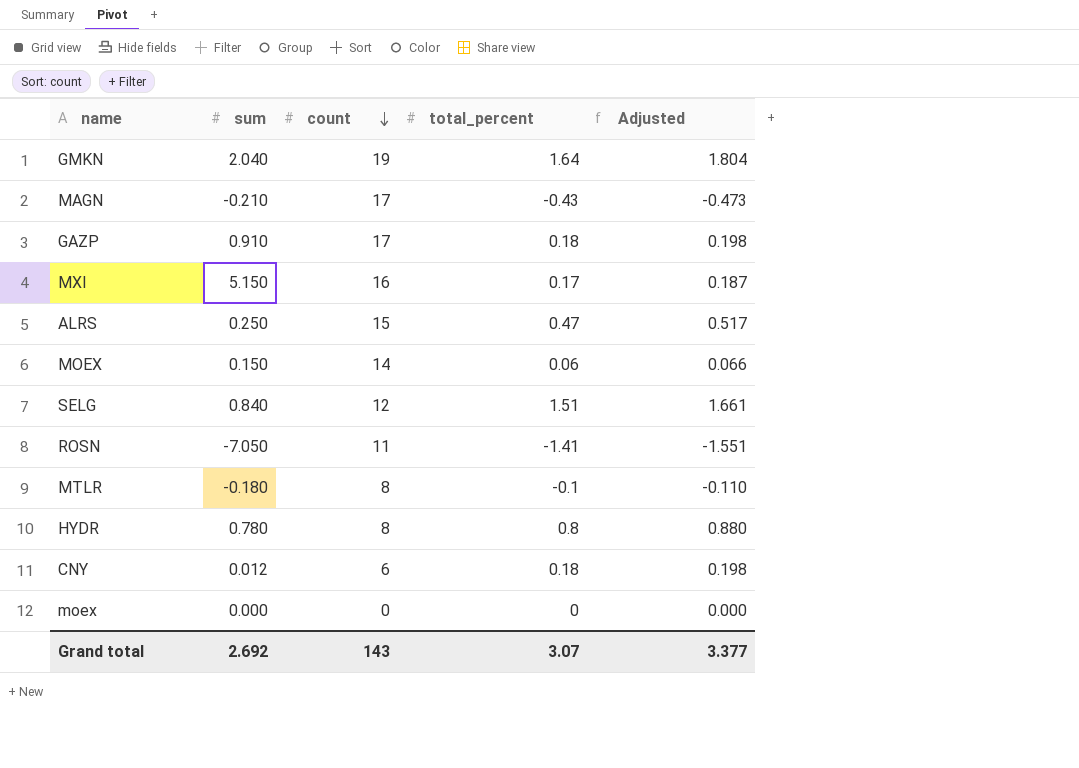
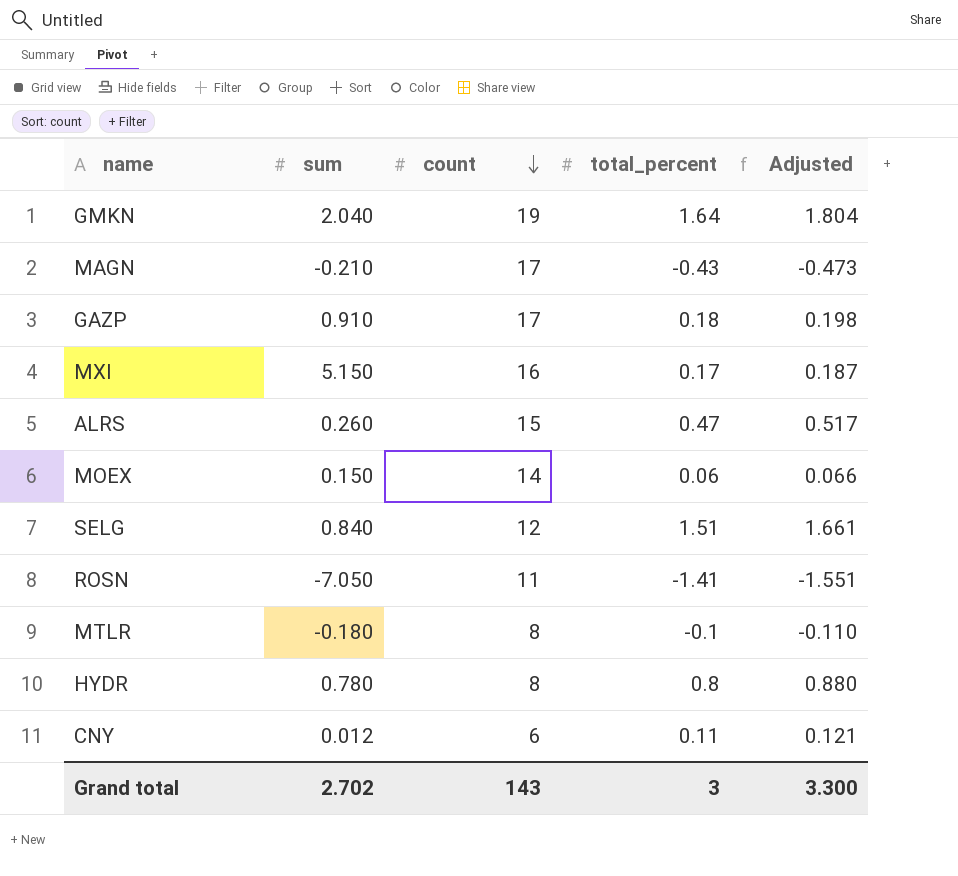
row moex: 0.000 | 0 | 0 | 0.000 -> none
ALRS | sum: 0.250 -> 0.260
CNY | total_percent: 0.18 -> 0.11
CNY | Adjusted: 0.198 -> 0.121
Grand total | sum: 2.692 -> 2.702
Grand total | total_percent: 3.07 -> 3
Grand total | Adjusted: 3.377 -> 3.300

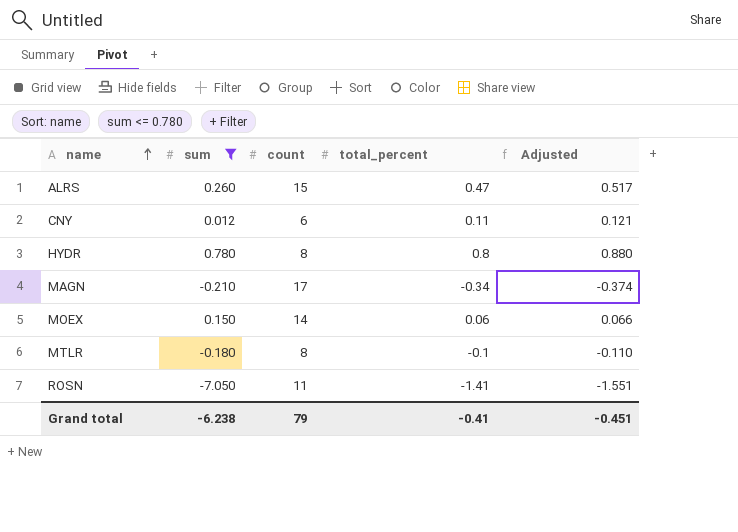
filter: none -> sum <= 0.780
row order: count descending -> name ascending
MAGN | total_percent: -0.43 -> -0.34
MAGN | Adjusted: -0.473 -> -0.374
Grand total | sum: 2.702 -> -6.238
Grand total | count: 143 -> 79
Grand total | total_percent: 3 -> -0.41
Grand total | Adjusted: 3.300 -> -0.451

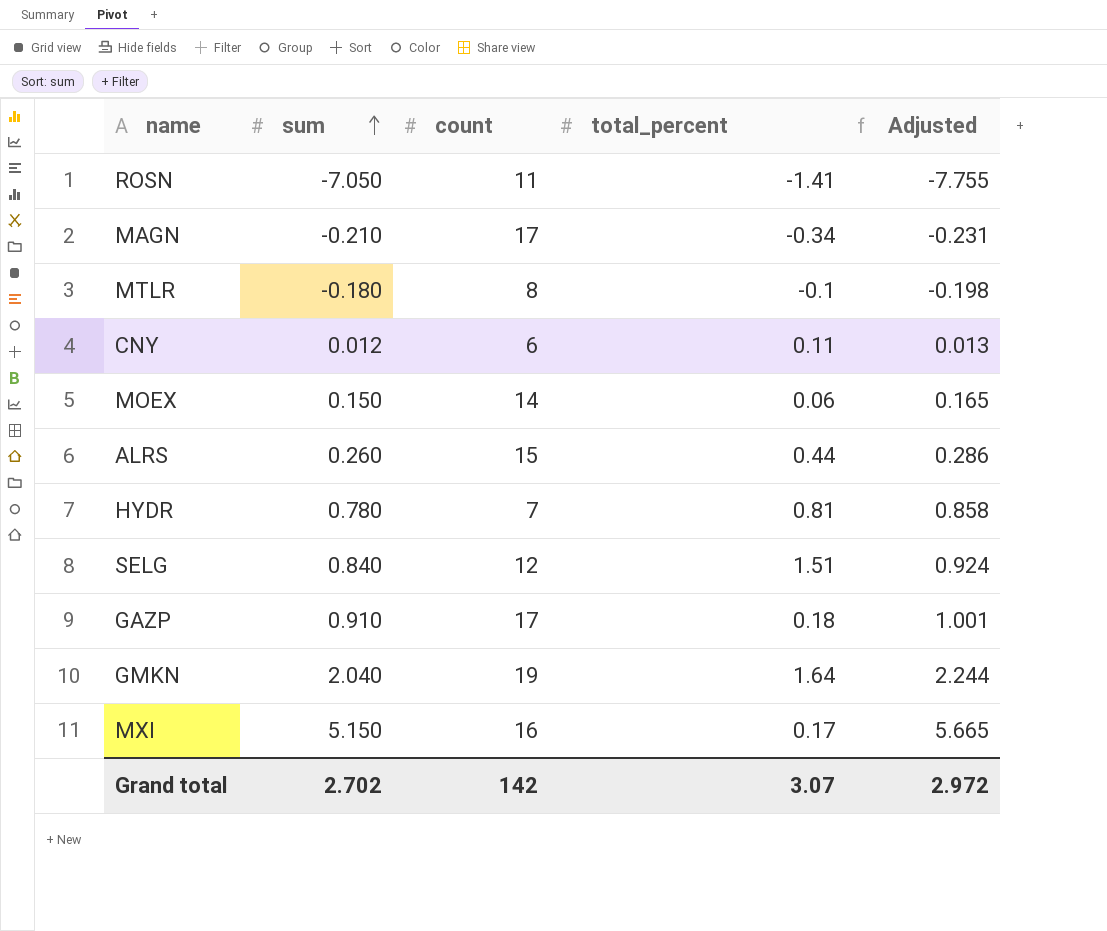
filter: sum <= 0.780 -> none
row order: name ascending -> sum ascending
column Adjusted | formula: [total_percent] * 1.1 -> [sum] * 1.1
ALRS | total_percent: 0.47 -> 0.44
HYDR | count: 8 -> 7
HYDR | total_percent: 0.8 -> 0.81
Grand total | sum: -6.238 -> 2.702
Grand total | count: 79 -> 142
Grand total | total_percent: -0.41 -> 3.07
Grand total | Adjusted: -0.451 -> 2.972

